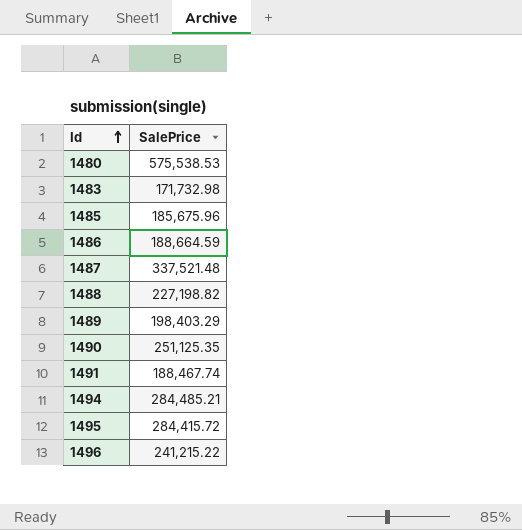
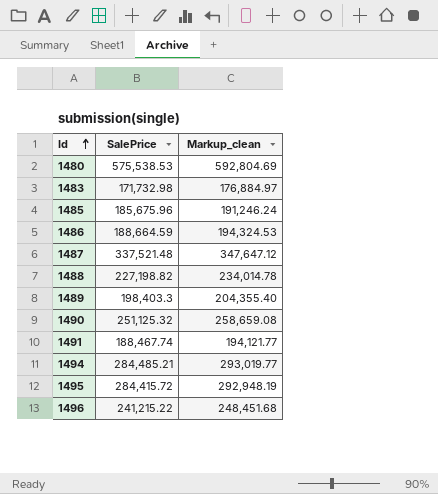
column Markup_clean | formula: none -> [SalePrice] * 1.03
1489 | SalePrice: 198,403.29 -> 198,403.3
1490 | SalePrice: 251,125.35 -> 251,125.32

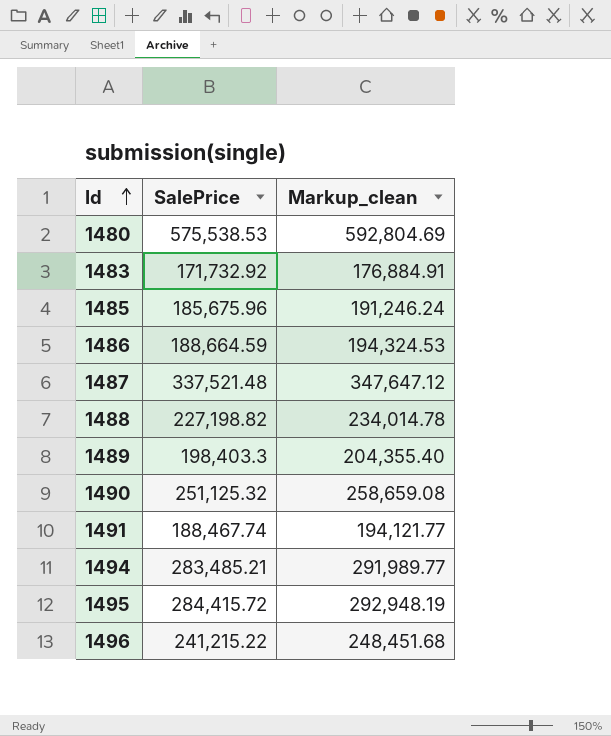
1483 | SalePrice: 171,732.98 -> 171,732.92
1483 | Markup_clean: 176,884.97 -> 176,884.91
1494 | SalePrice: 284,485.21 -> 283,485.21
1494 | Markup_clean: 293,019.77 -> 291,989.77

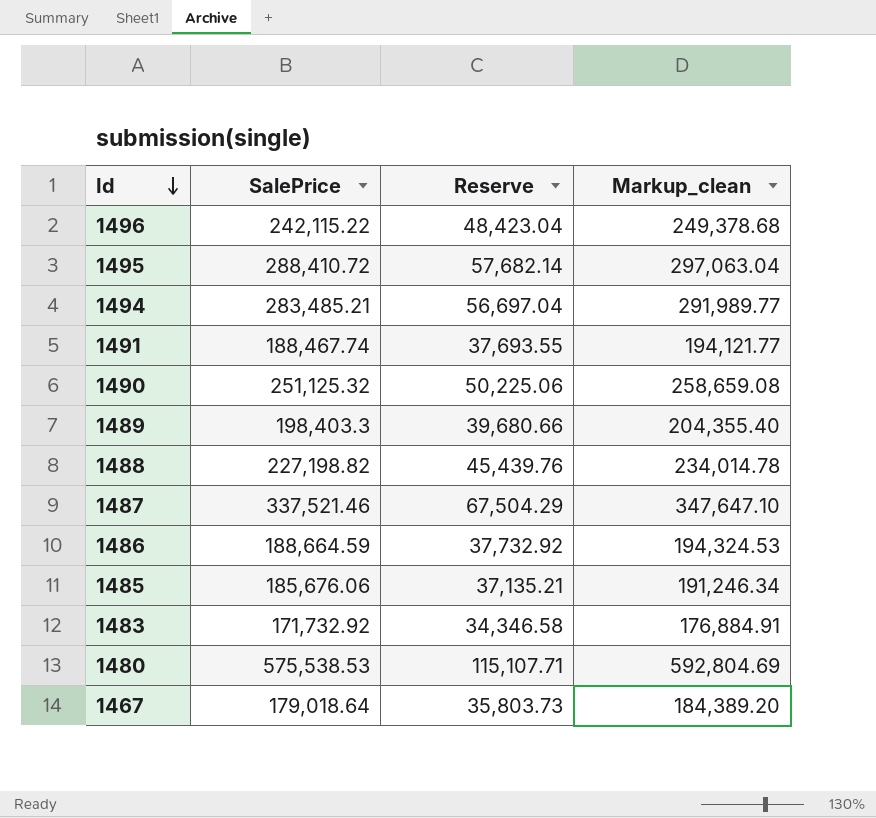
row order: Id ascending -> Id descending
column Reserve | formula: none -> [SalePrice] * 0.2
1496 | SalePrice: 241,215.22 -> 242,115.22
1496 | Markup_clean: 248,451.68 -> 249,378.68
1495 | SalePrice: 284,415.72 -> 288,410.72
1495 | Markup_clean: 292,948.19 -> 297,063.04
1487 | SalePrice: 337,521.48 -> 337,521.46
1487 | Markup_clean: 347,647.12 -> 347,647.10
1485 | SalePrice: 185,675.96 -> 185,676.06
1485 | Markup_clean: 191,246.24 -> 191,246.34
row 1467: none -> 179,018.64 | 35,803.73 | 184,389.20

